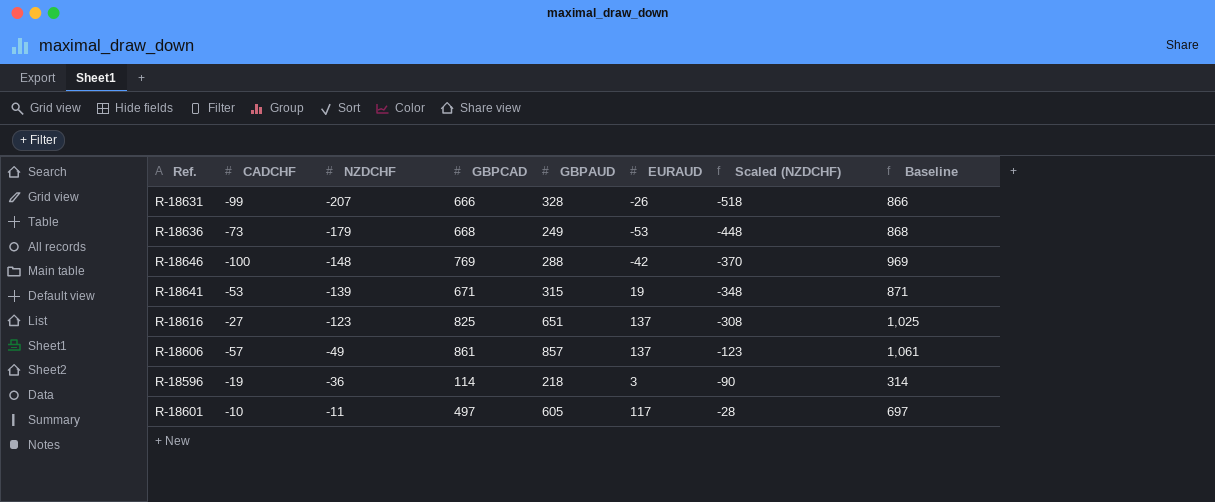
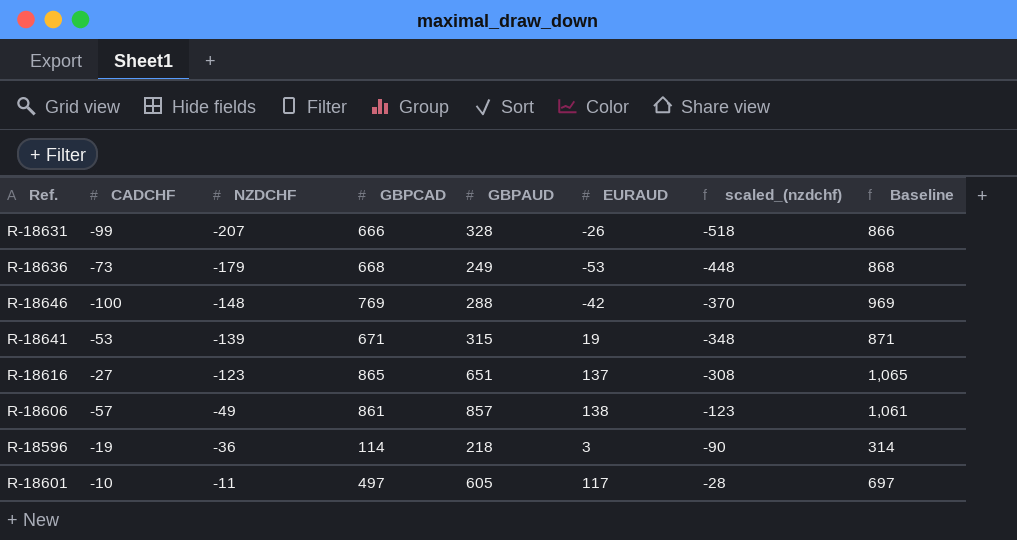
column name: Scaled (NZDCHF) -> scaled_(nzdchf)
R-18616 | GBPCAD: 825 -> 865
R-18616 | Baseline: 1,025 -> 1,065
R-18606 | EURAUD: 137 -> 138

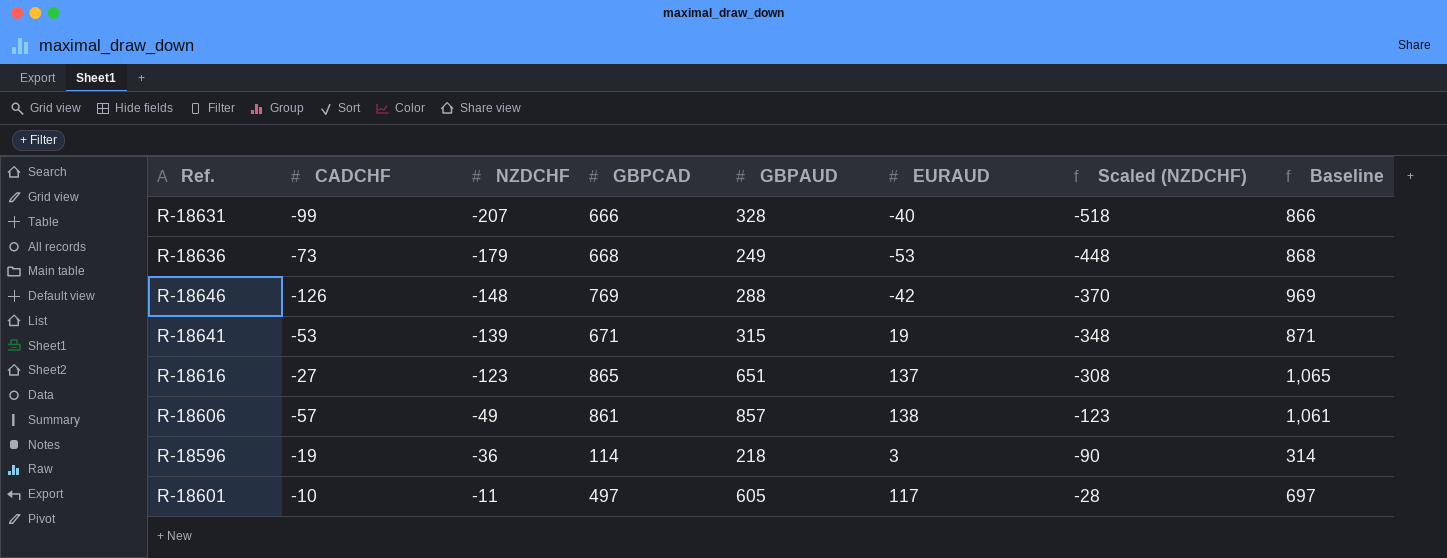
column name: scaled_(nzdchf) -> Scaled (NZDCHF)
R-18631 | EURAUD: -26 -> -40
R-18646 | CADCHF: -100 -> -126

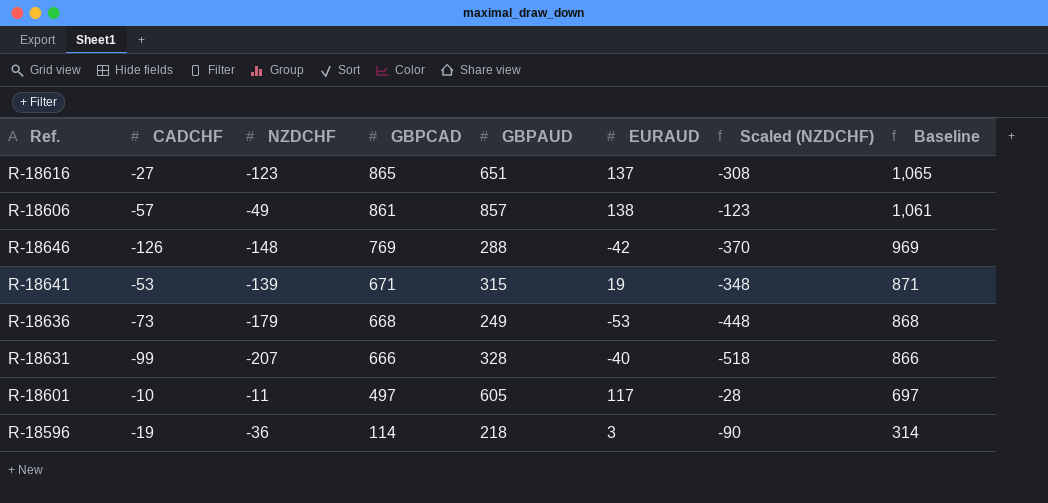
row order: NZDCHF ascending -> GBPCAD descending

